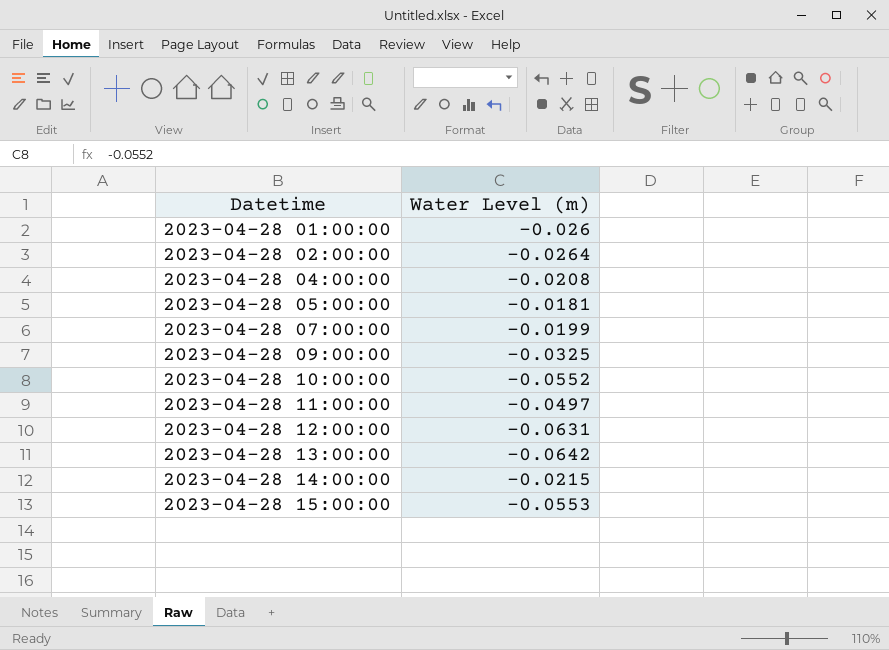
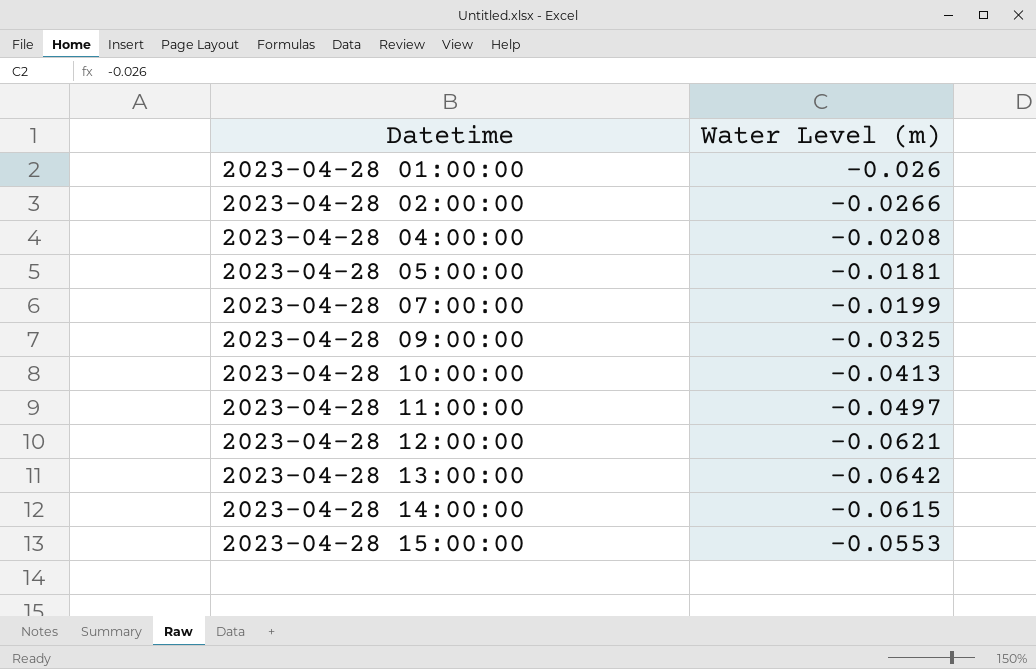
2023-04-28 02:00:00 | Water Level (m): -0.0264 -> -0.0266
2023-04-28 10:00:00 | Water Level (m): -0.0552 -> -0.0413
2023-04-28 12:00:00 | Water Level (m): -0.0631 -> -0.0621
2023-04-28 14:00:00 | Water Level (m): -0.0215 -> -0.0615

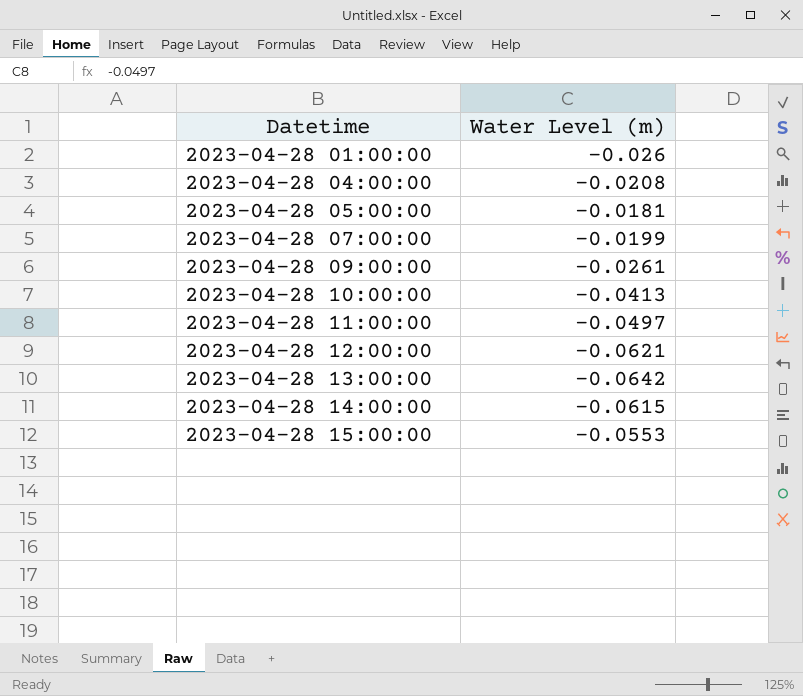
row 2023-04-28 02:00:00: -0.0266 -> none
2023-04-28 09:00:00 | Water Level (m): -0.0325 -> -0.0261

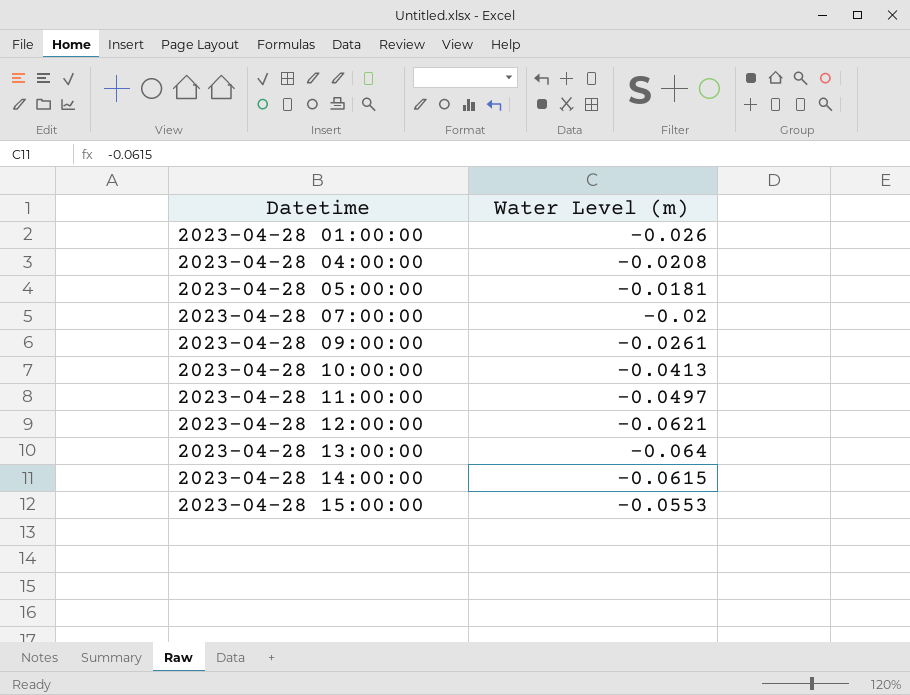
2023-04-28 07:00:00 | Water Level (m): -0.0199 -> -0.02
2023-04-28 13:00:00 | Water Level (m): -0.0642 -> -0.064

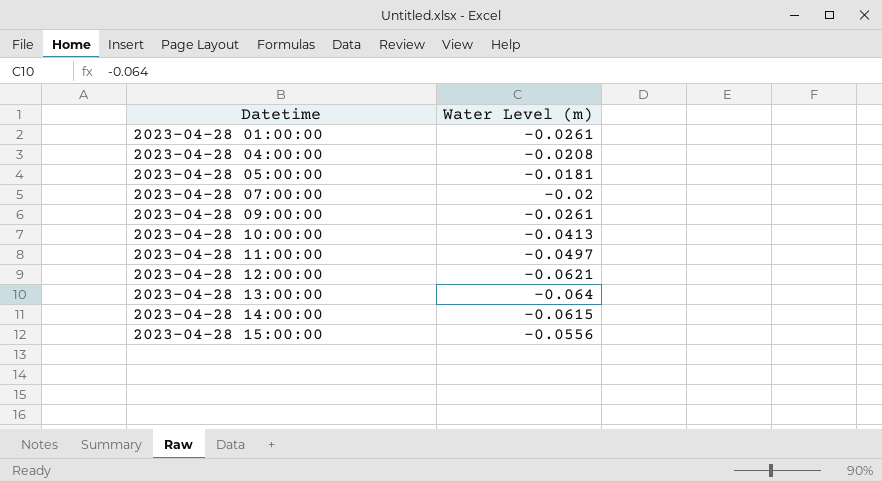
2023-04-28 01:00:00 | Water Level (m): -0.026 -> -0.0261
2023-04-28 15:00:00 | Water Level (m): -0.0553 -> -0.0556

